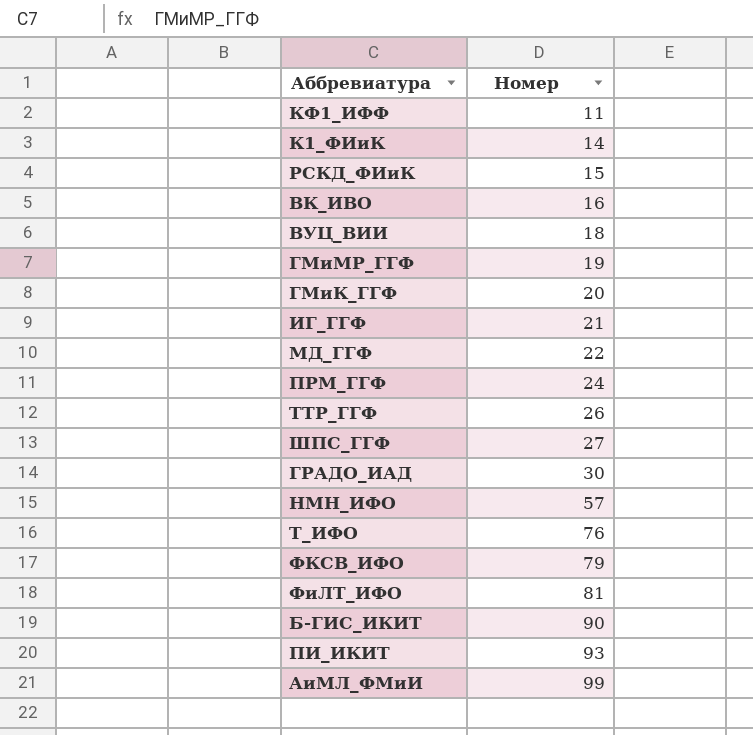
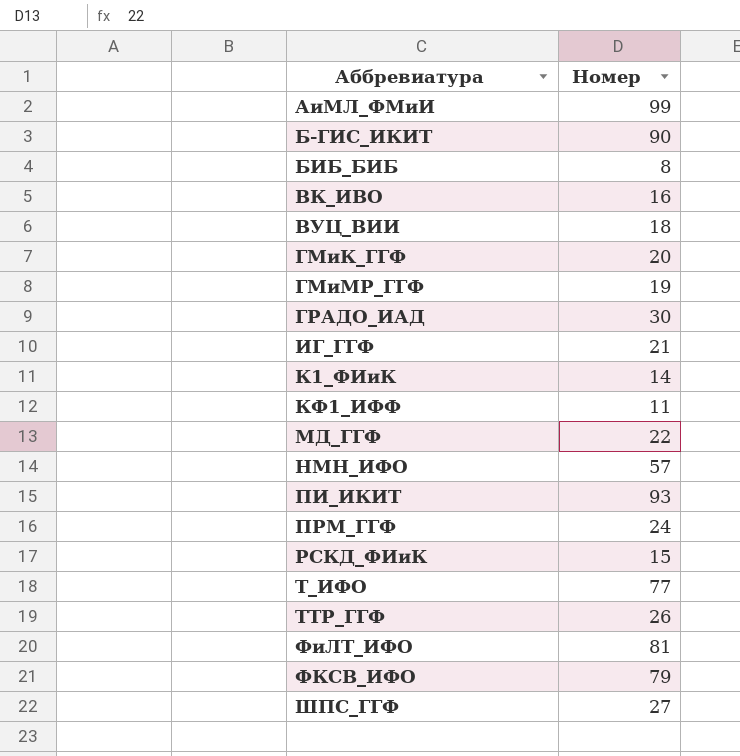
row order: Номер ascending -> Аббревиатура ascending
row БИБ_БИБ: none -> 8
Т_ИФО | Номер: 76 -> 77

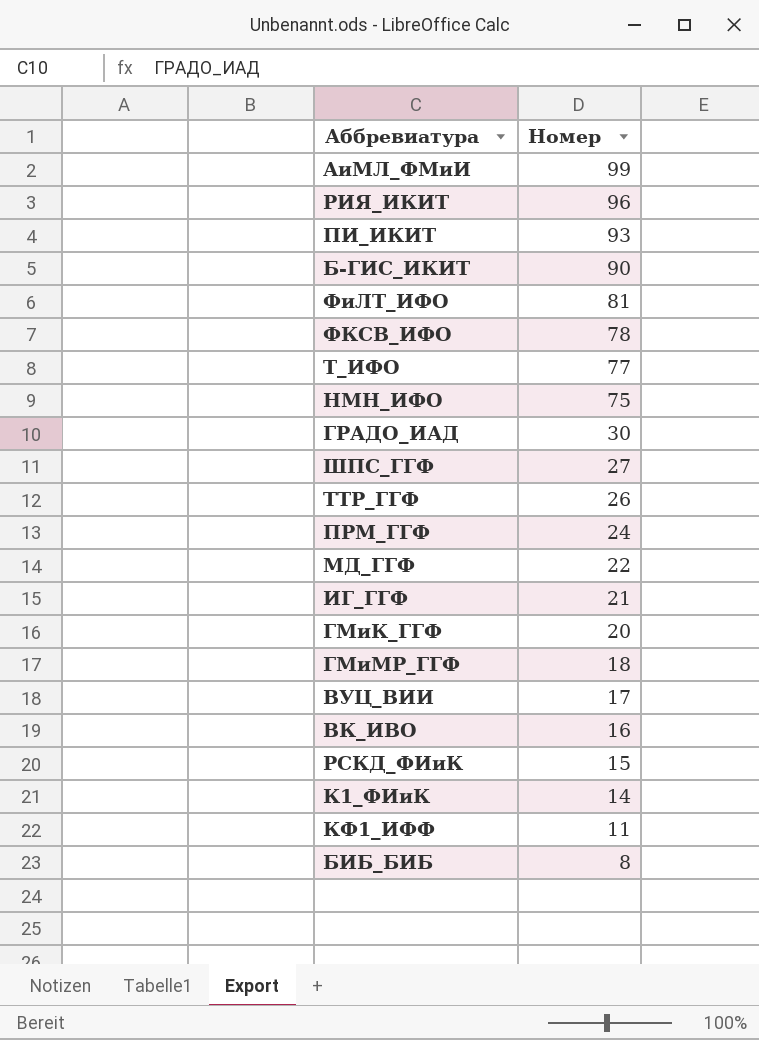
row order: Аббревиатура ascending -> Номер descending
row РИЯ_ИКИТ: none -> 96
ФКСВ_ИФО | Номер: 79 -> 78
НМН_ИФО | Номер: 57 -> 75
ГМиМР_ГГФ | Номер: 19 -> 18
ВУЦ_ВИИ | Номер: 18 -> 17

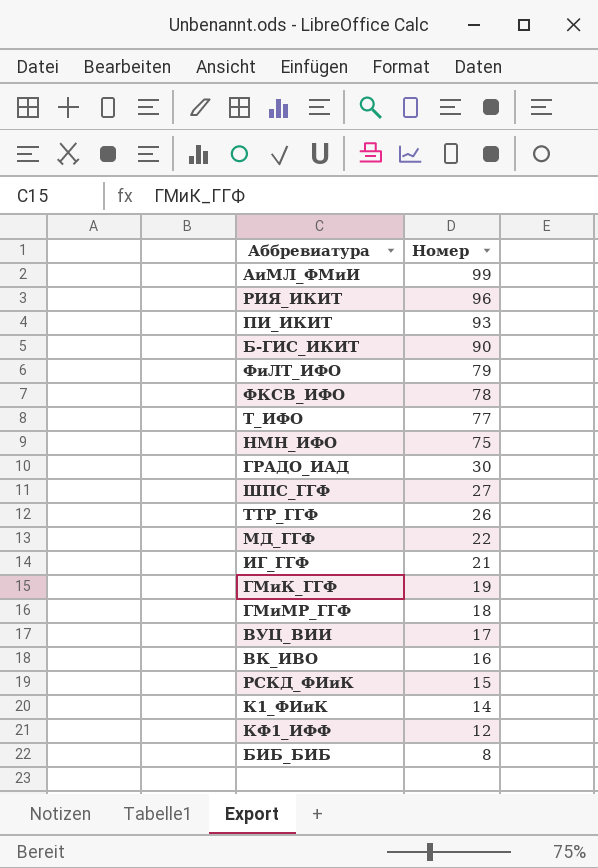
row ПРМ_ГГФ: 24 -> none
ФиЛТ_ИФО | Номер: 81 -> 79
ГМиК_ГГФ | Номер: 20 -> 19
КФ1_ИФФ | Номер: 11 -> 12

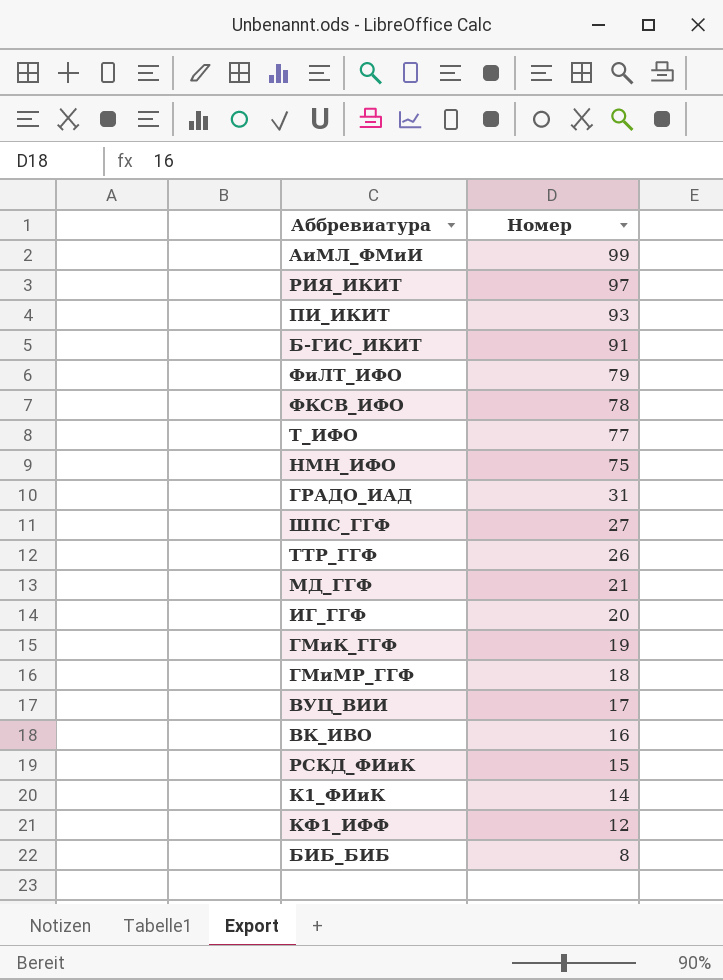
РИЯ_ИКИТ | Номер: 96 -> 97
Б-ГИС_ИКИТ | Номер: 90 -> 91
ГРАДО_ИАД | Номер: 30 -> 31
МД_ГГФ | Номер: 22 -> 21
ИГ_ГГФ | Номер: 21 -> 20

